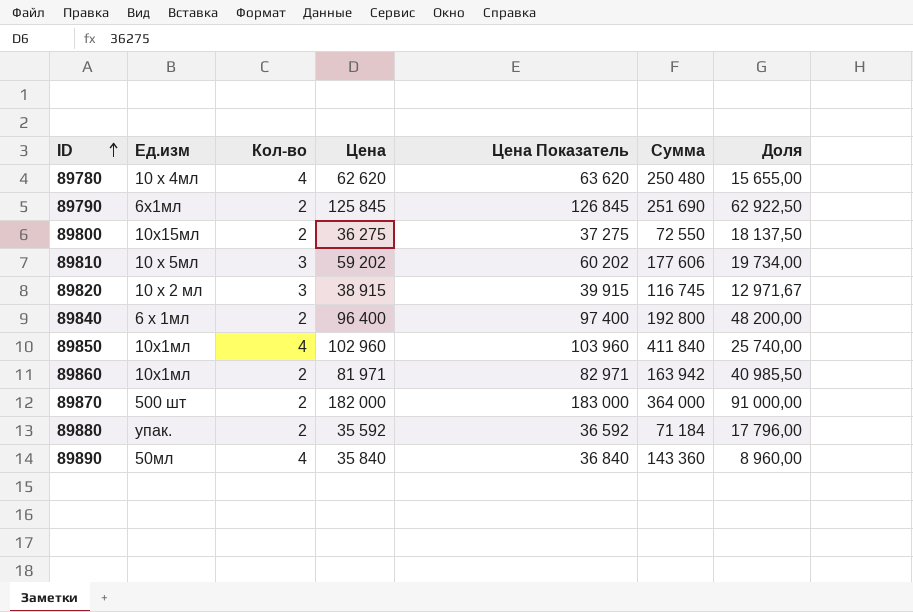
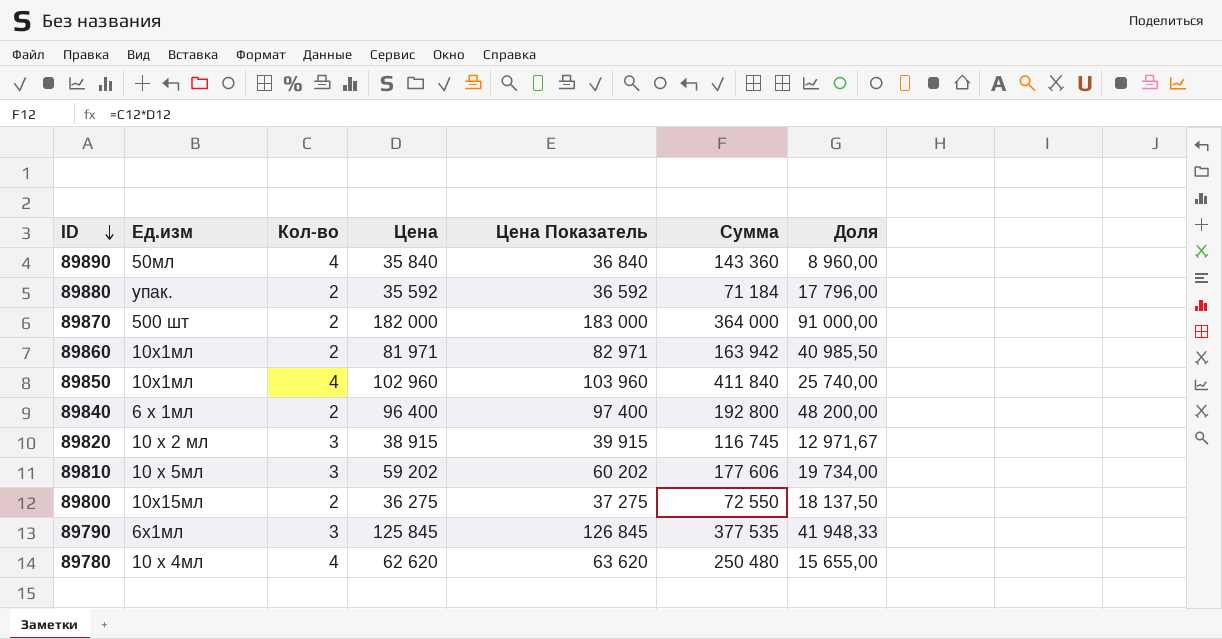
row order: ID ascending -> ID descending
89790 | Кол-во: 2 -> 3
89790 | Сумма: 251 690 -> 377 535
89790 | Доля: 62 922,50 -> 41 948,33

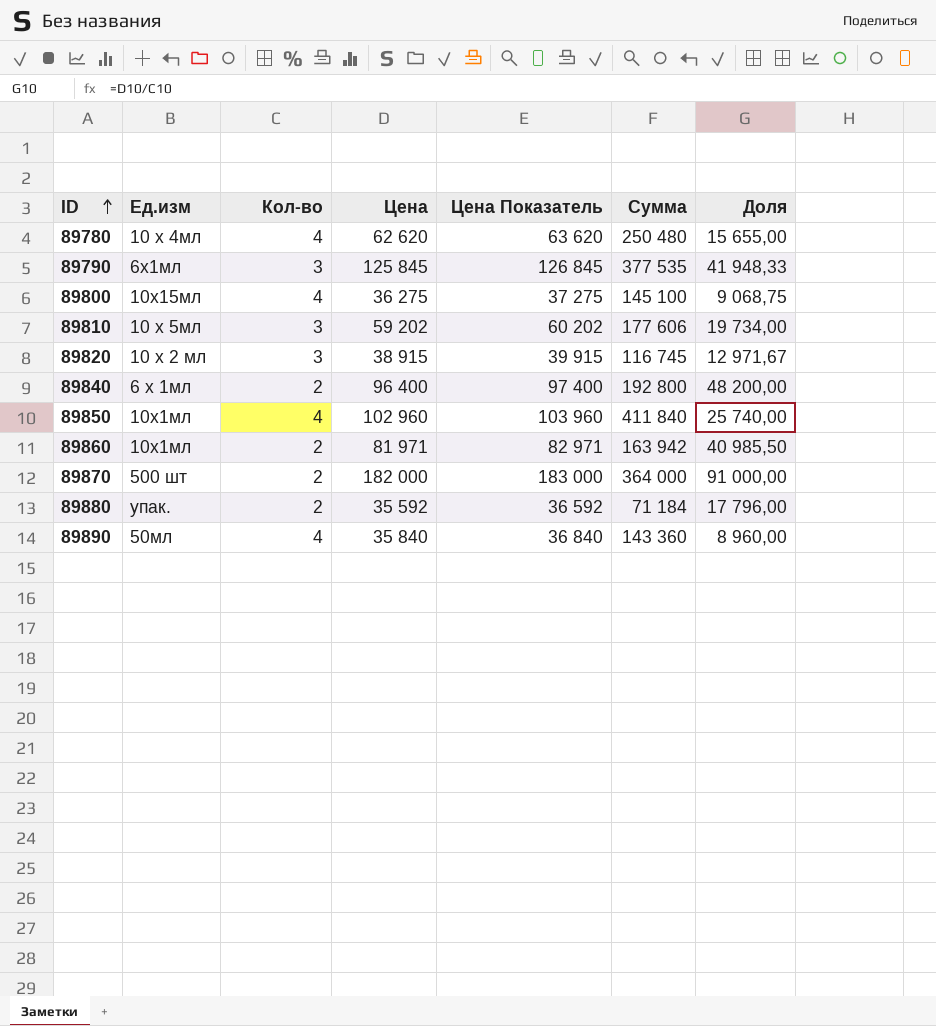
row order: ID descending -> ID ascending
89800 | Кол-во: 2 -> 4
89800 | Сумма: 72 550 -> 145 100
89800 | Доля: 18 137,50 -> 9 068,75

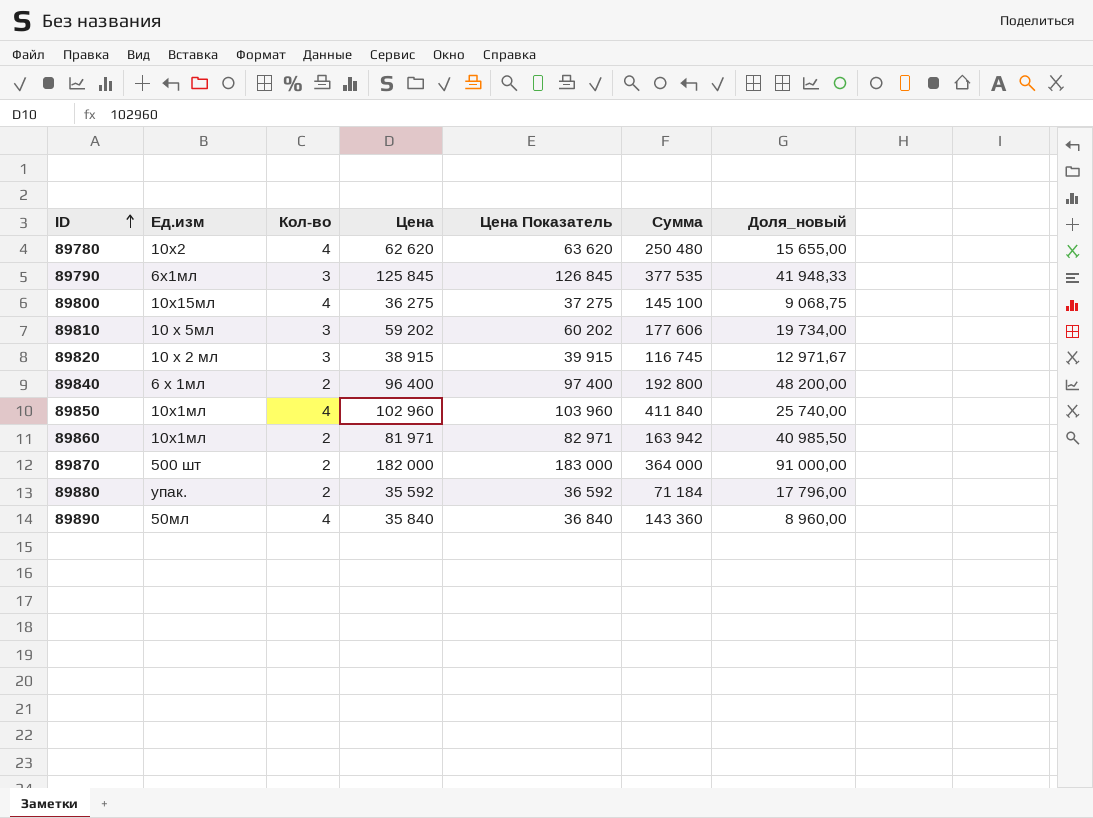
column name: Доля -> Доля_новый
89780 | Ед.изм: 10 х 4мл -> 10х2

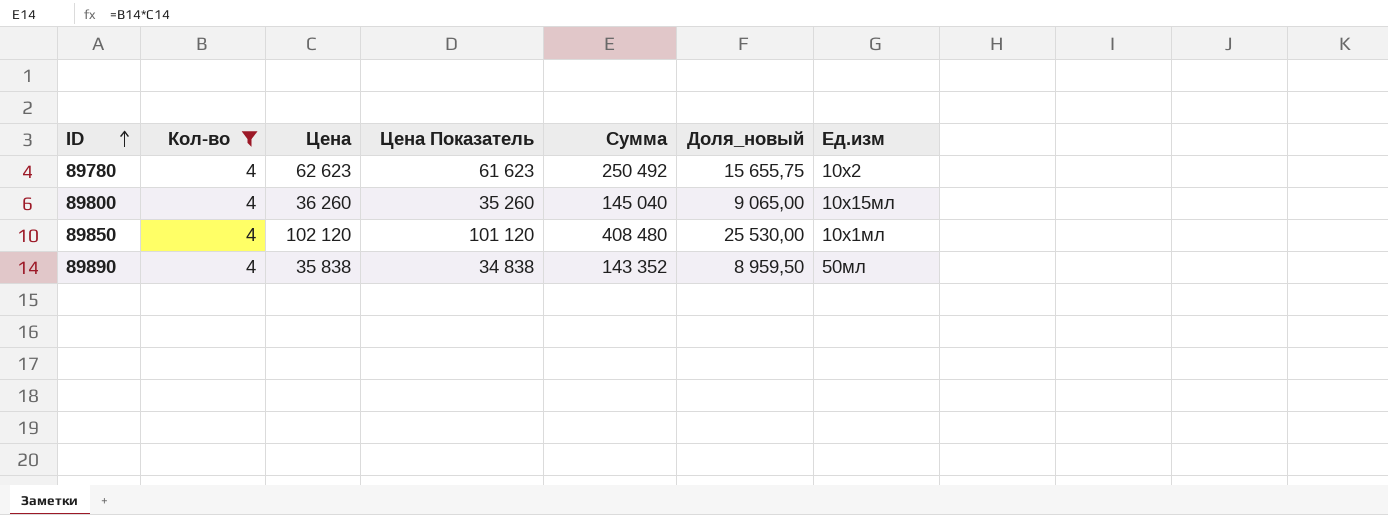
filter: none -> Кол-во = 4
column Цена Показатель | formula: [Цена] + 1000 -> [Цена] - 1000
column Ед.изм | position: 2 -> 7
89780 | Цена: 62 620 -> 62 623
89780 | Сумма: 250 480 -> 250 492
89780 | Доля_новый: 15 655,00 -> 15 655,75
89800 | Цена: 36 275 -> 36 260
89800 | Сумма: 145 100 -> 145 040
89800 | Доля_новый: 9 068,75 -> 9 065,00
89850 | Цена: 102 960 -> 102 120
89850 | Сумма: 411 840 -> 408 480
89850 | Доля_новый: 25 740,00 -> 25 530,00
89890 | Цена: 35 840 -> 35 838
89890 | Сумма: 143 360 -> 143 352
89890 | Доля_новый: 8 960,00 -> 8 959,50

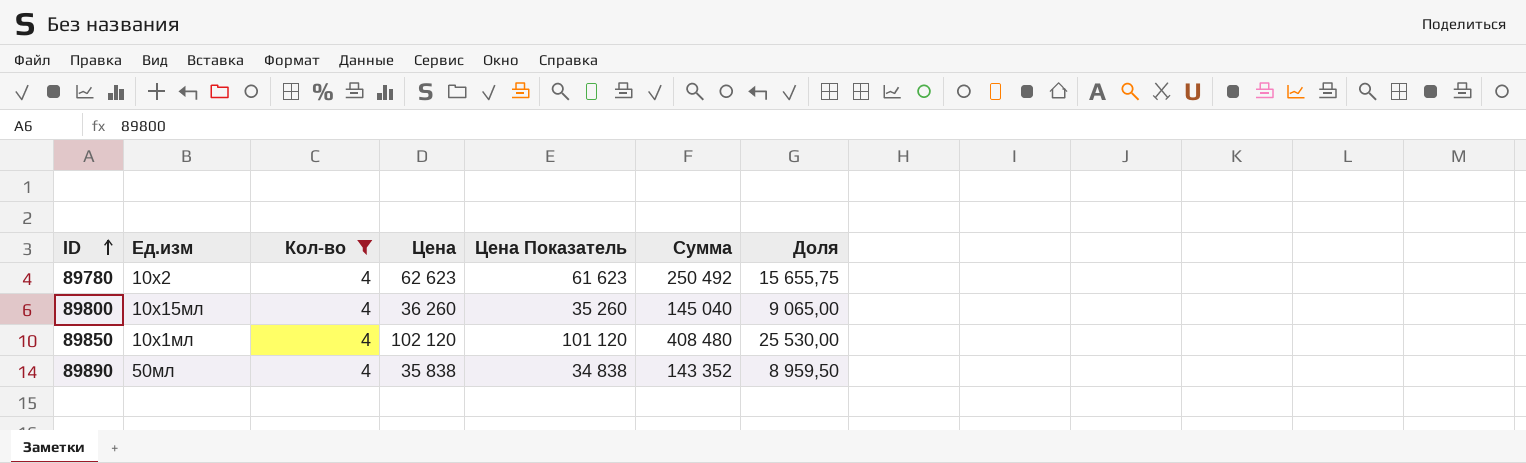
column Ед.изм | position: 7 -> 2
column name: Доля_новый -> Доля

